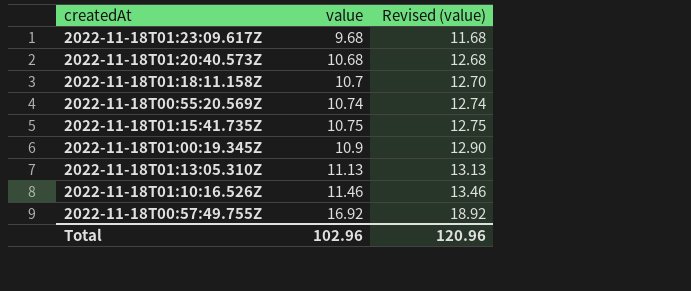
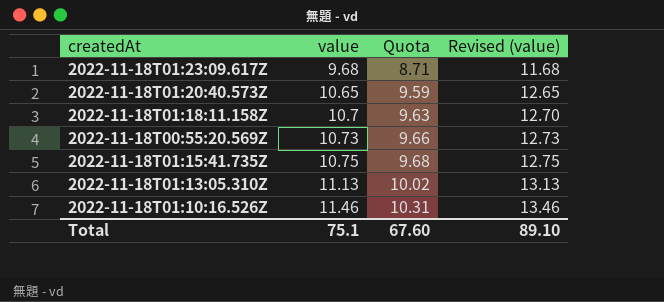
column Quota | formula: none -> [value] * 0.9
row 2022-11-18T01:00:19.345Z: 10.9 | 12.90 -> none
row 2022-11-18T00:57:49.755Z: 16.92 | 18.92 -> none
2022-11-18T01:20:40.573Z | value: 10.68 -> 10.65
2022-11-18T01:20:40.573Z | Revised (value): 12.68 -> 12.65
2022-11-18T00:55:20.569Z | value: 10.74 -> 10.73
2022-11-18T00:55:20.569Z | Revised (value): 12.74 -> 12.73
Total | value: 102.96 -> 75.1
Total | Revised (value): 120.96 -> 89.10

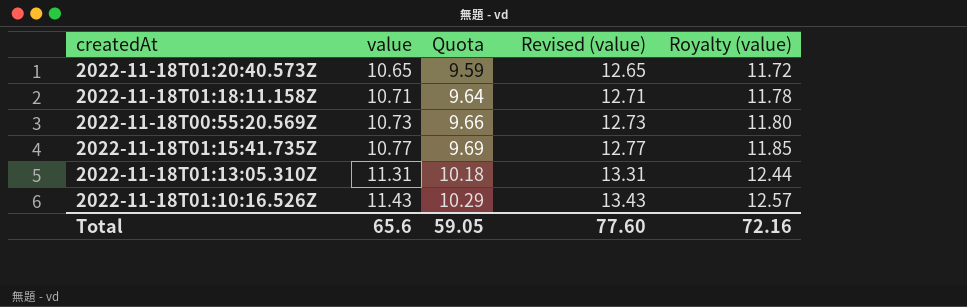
column Royalty (value) | formula: none -> [value] * 1.1
row 2022-11-18T01:23:09.617Z: 9.68 | 8.71 | 11.68 -> none
2022-11-18T01:18:11.158Z | value: 10.7 -> 10.71
2022-11-18T01:18:11.158Z | Quota: 9.63 -> 9.64
2022-11-18T01:18:11.158Z | Revised (value): 12.70 -> 12.71
2022-11-18T01:15:41.735Z | value: 10.75 -> 10.77
2022-11-18T01:15:41.735Z | Quota: 9.68 -> 9.69
2022-11-18T01:15:41.735Z | Revised (value): 12.75 -> 12.77
2022-11-18T01:13:05.310Z | value: 11.13 -> 11.31
2022-11-18T01:13:05.310Z | Quota: 10.02 -> 10.18
2022-11-18T01:13:05.310Z | Revised (value): 13.13 -> 13.31
2022-11-18T01:10:16.526Z | value: 11.46 -> 11.43
2022-11-18T01:10:16.526Z | Quota: 10.31 -> 10.29
2022-11-18T01:10:16.526Z | Revised (value): 13.46 -> 13.43
Total | value: 75.1 -> 65.6
Total | Quota: 67.60 -> 59.05
Total | Revised (value): 89.10 -> 77.60

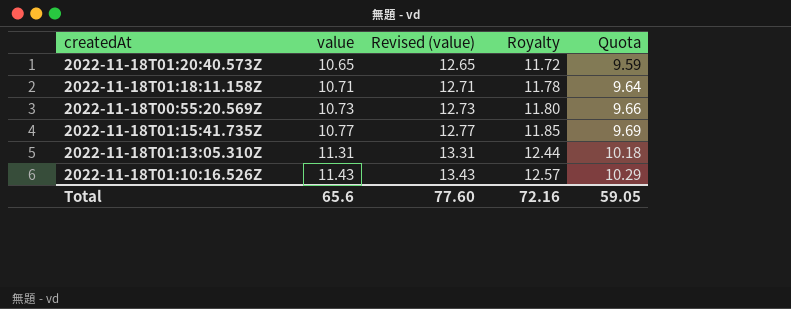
column name: Royalty (value) -> Royalty
column Quota | position: 3 -> 5

